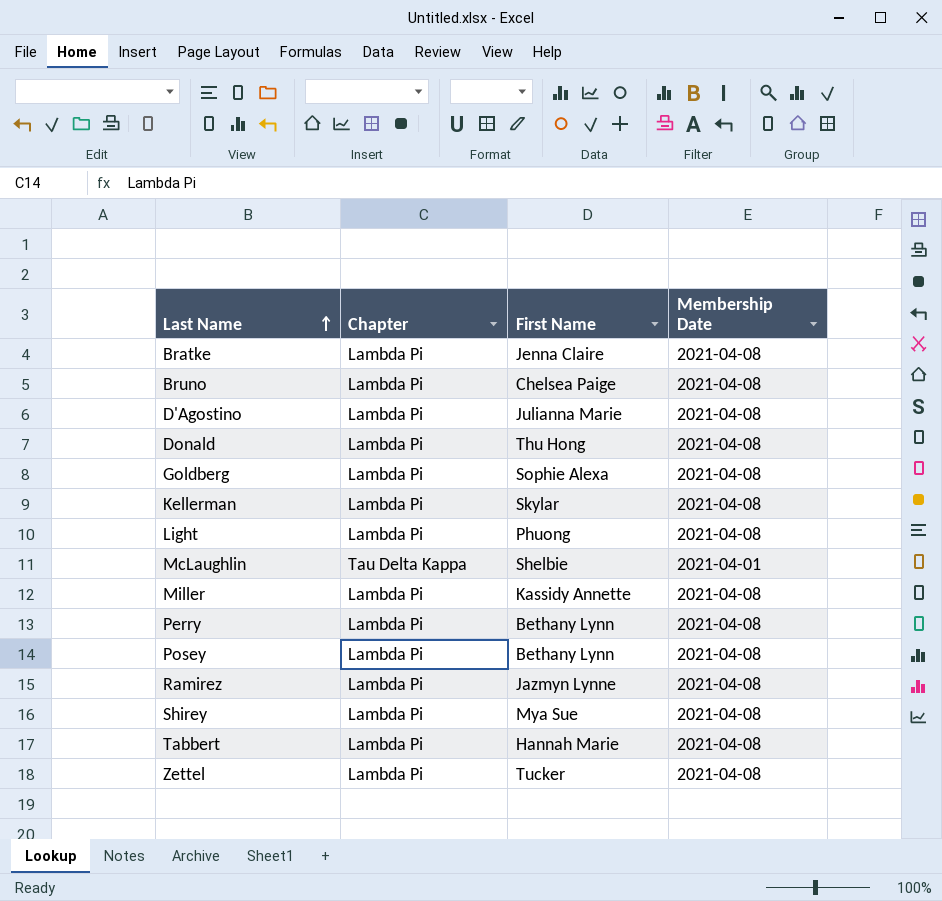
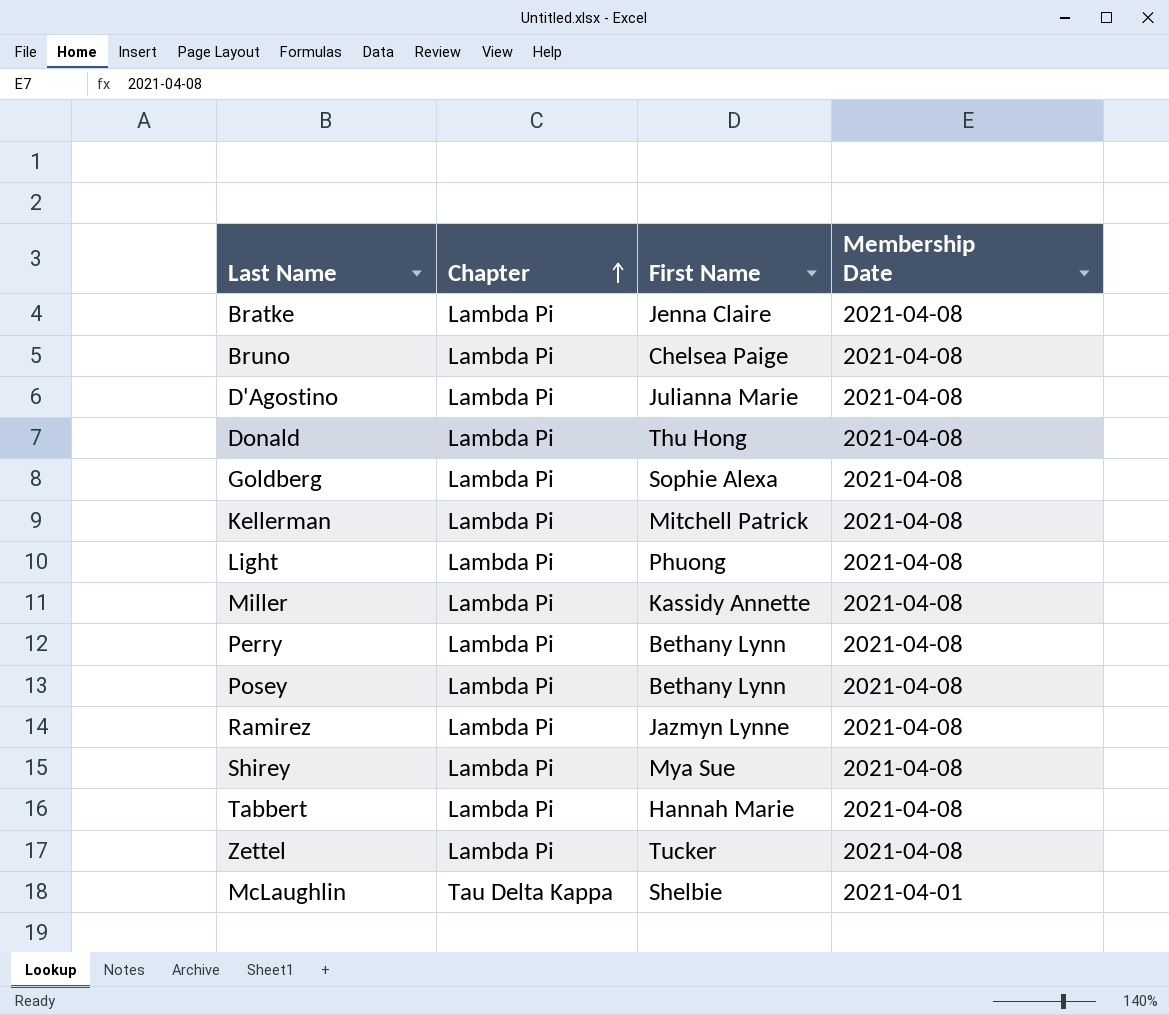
row order: Last Name ascending -> Chapter ascending
Kellerman | First Name: Skylar -> Mitchell Patrick

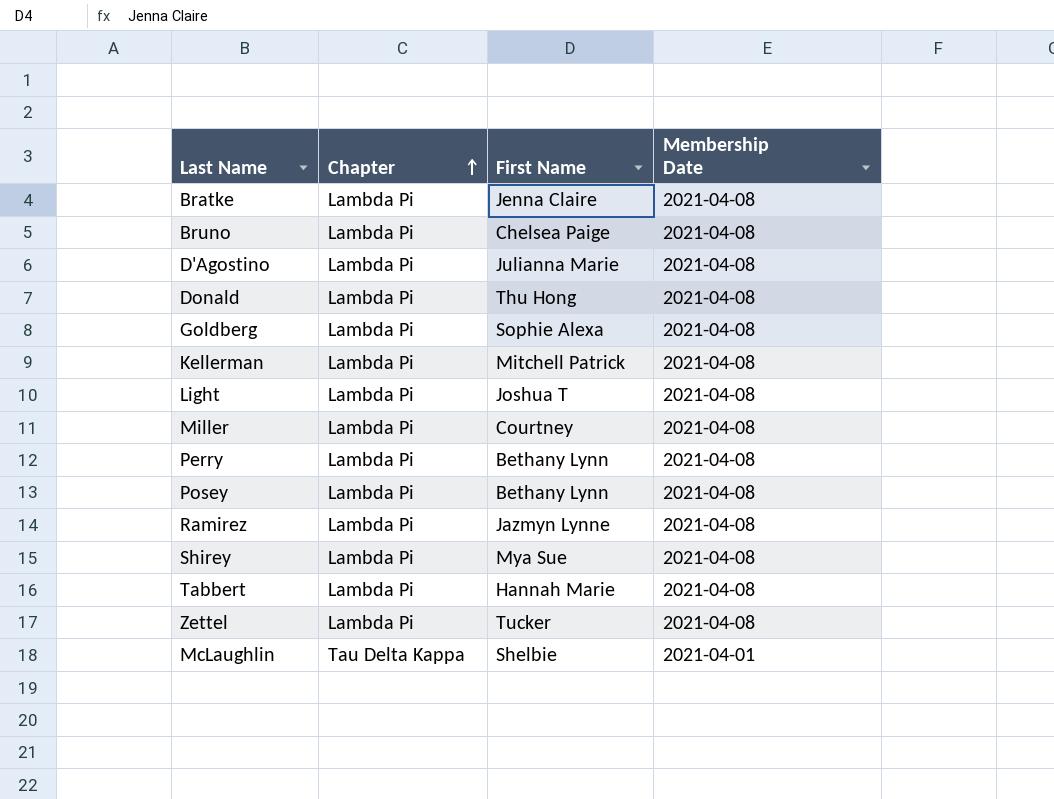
Light | First Name: Phuong -> Joshua T
Miller | First Name: Kassidy Annette -> Courtney

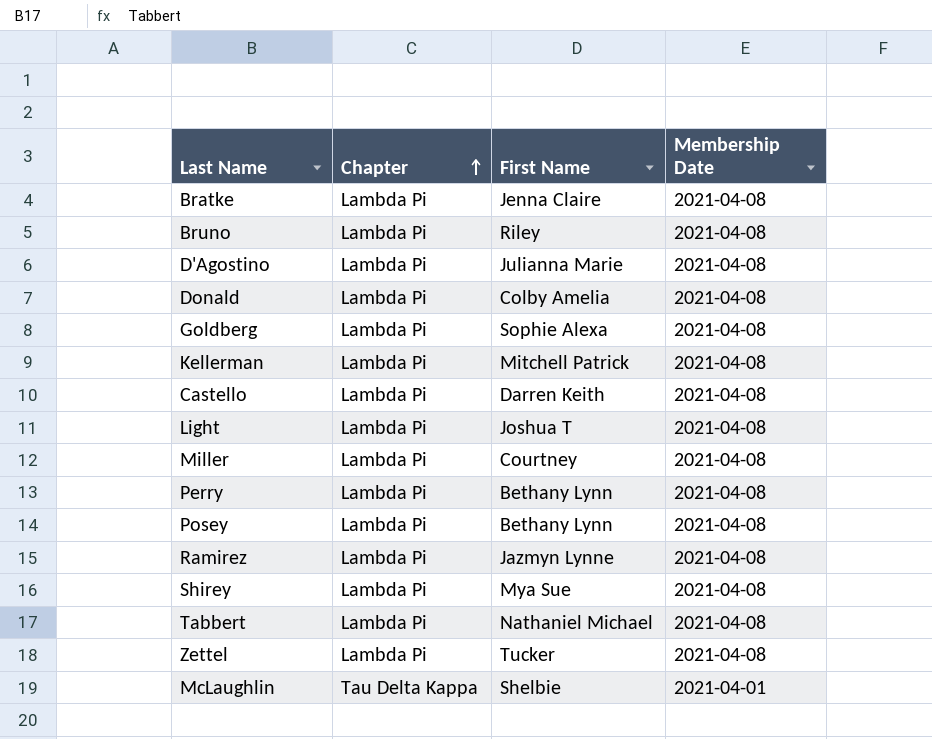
Bruno | First Name: Chelsea Paige -> Riley
Donald | First Name: Thu Hong -> Colby Amelia
row Castello: none -> Lambda Pi | Darren Keith | 2021-04-08
Tabbert | First Name: Hannah Marie -> Nathaniel Michael

